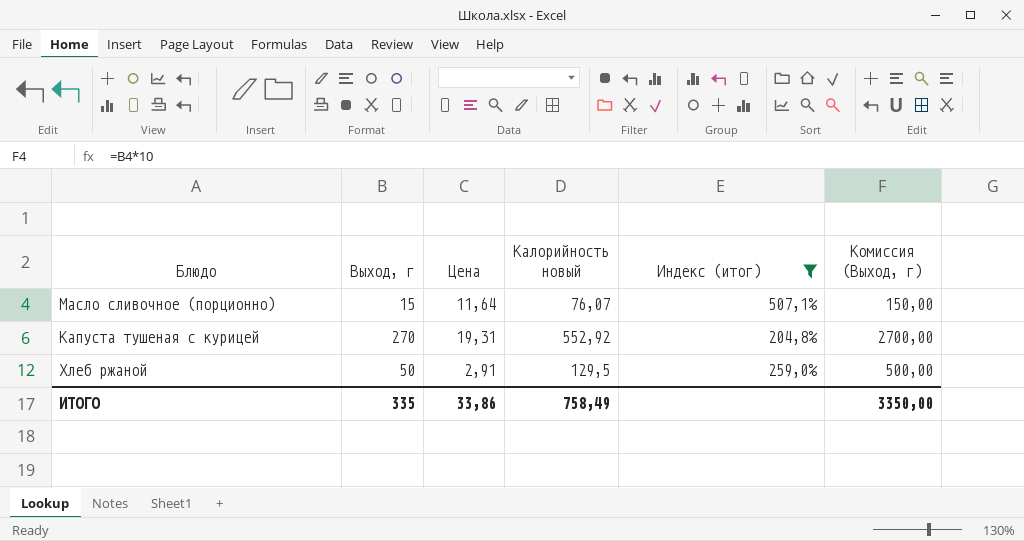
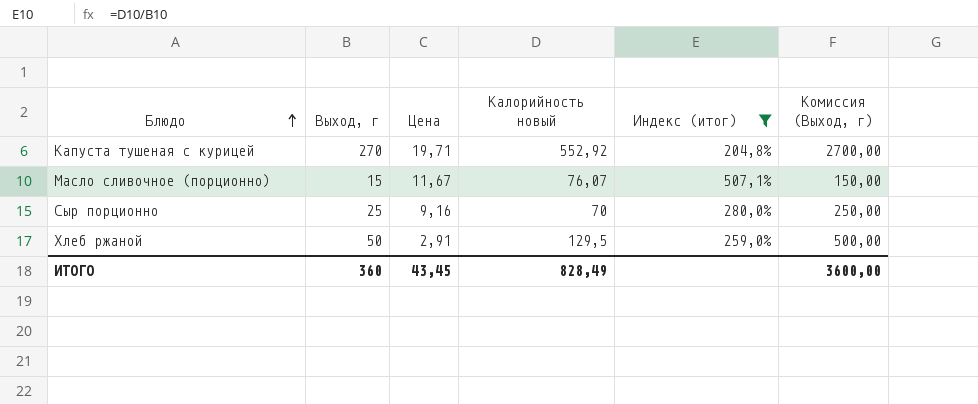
row order: none -> Блюдо ascending
Капуста тушеная с курицей | Цена: 19,31 -> 19,71
Масло сливочное (порционно) | Цена: 11,64 -> 11,67
row Сыр порционно: none -> 25 | 9,16 | 70 | 280,0% | 250,00
ИТОГО | Выход, г: 335 -> 360
ИТОГО | Цена: 33,86 -> 43,45
ИТОГО | Калорийность новый: 758,49 -> 828,49
ИТОГО | Комиссия (Выход, г): 3350,00 -> 3600,00

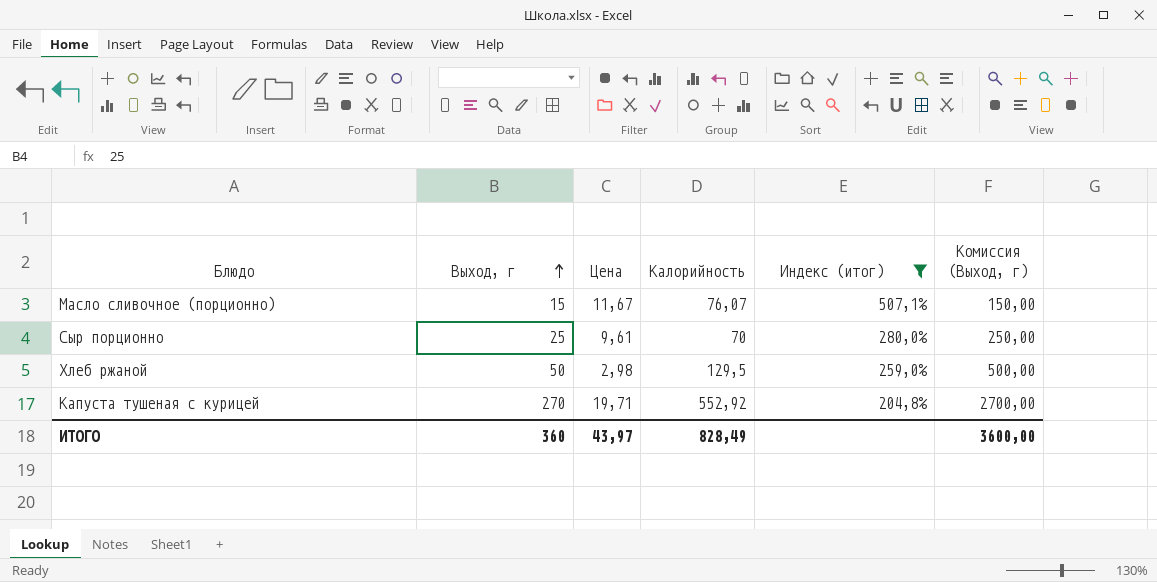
row order: Блюдо ascending -> Выход, г ascending
column name: Калорийность новый -> Калорийность
Сыр порционно | Цена: 9,16 -> 9,61
Хлеб ржаной | Цена: 2,91 -> 2,98
ИТОГО | Цена: 43,45 -> 43,97

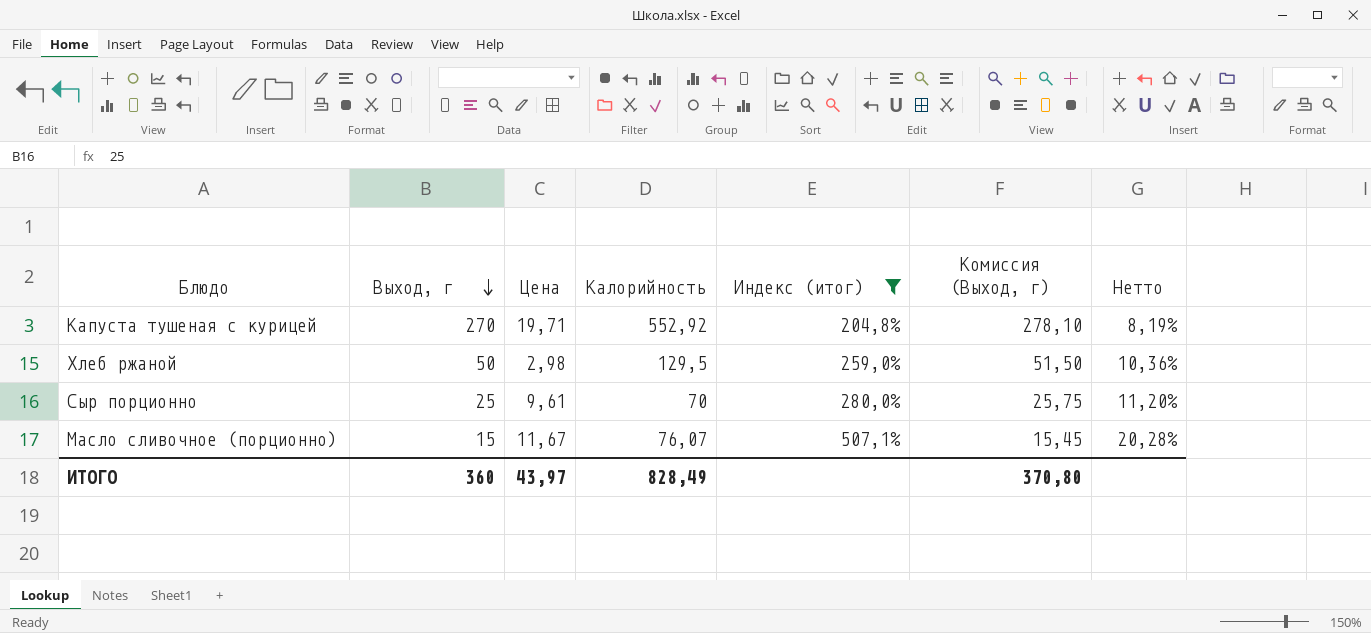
row order: Выход, г ascending -> Выход, г descending
column Комиссия (Выход, г) | formula: [Выход, г] * 10 -> [Выход, г] * 1,03
column Нетто | formula: none -> [Индекс (итог)] * 0,04
ИТОГО | Комиссия (Выход, г): 3600,00 -> 370,80

